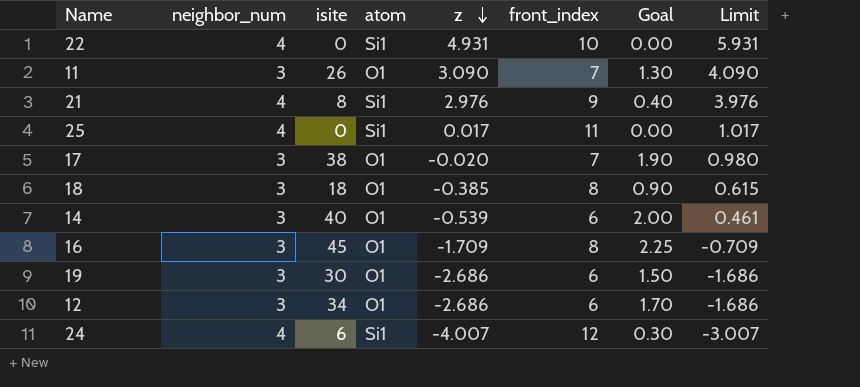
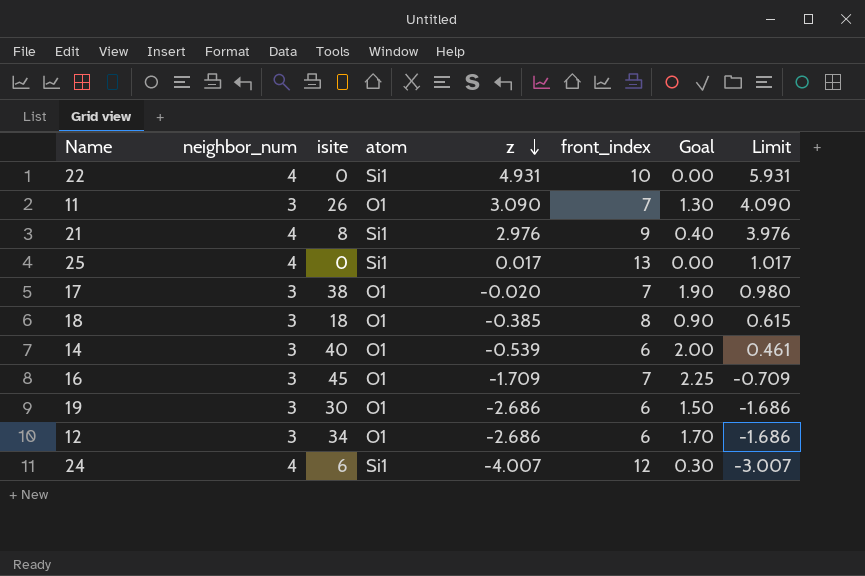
25 | front_index: 11 -> 13
16 | front_index: 8 -> 7

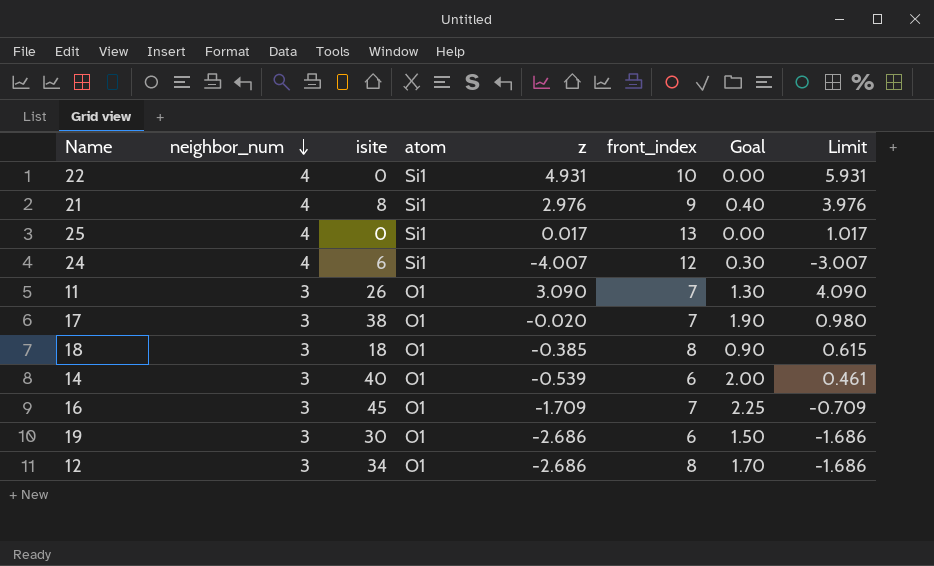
row order: z descending -> neighbor_num descending
12 | front_index: 6 -> 8

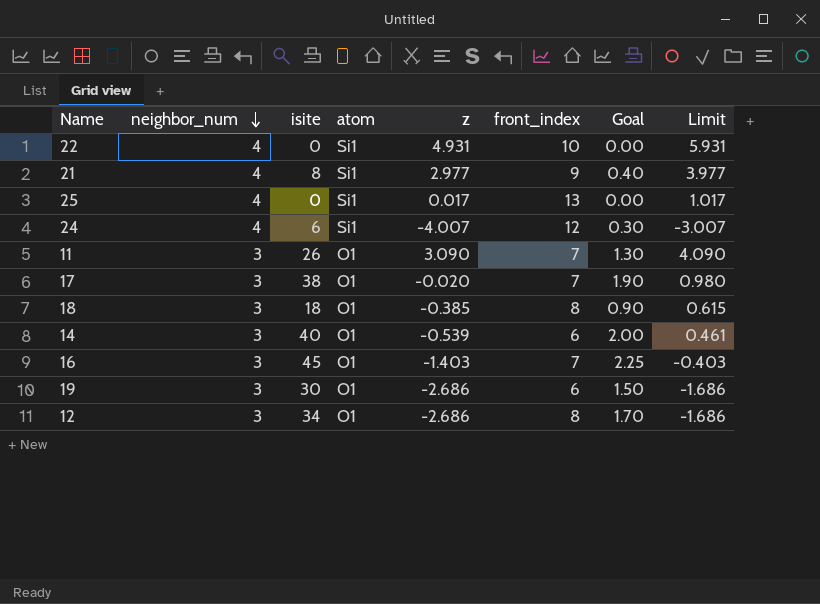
21 | z: 2.976 -> 2.977
21 | Limit: 3.976 -> 3.977
16 | z: -1.709 -> -1.403
16 | Limit: -0.709 -> -0.403

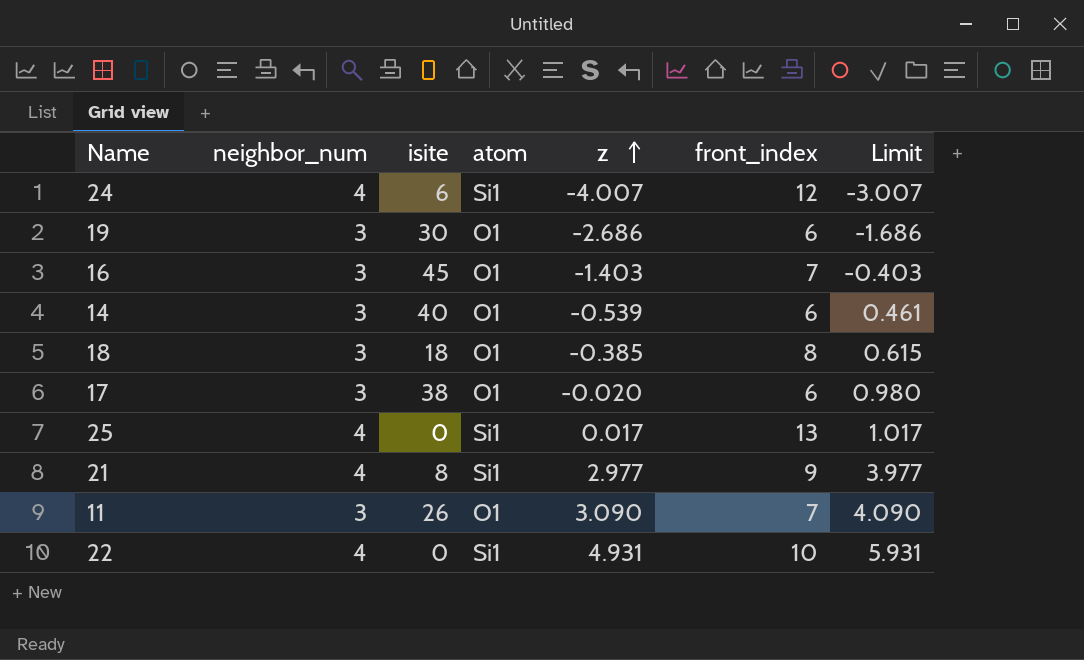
row order: neighbor_num descending -> z ascending
column Goal | formula: [isite] * 0.05 -> none
row 12: 3 | 34 | O1 | -2.686 | 8 | 1.70 | -1.686 -> none
17 | front_index: 7 -> 6

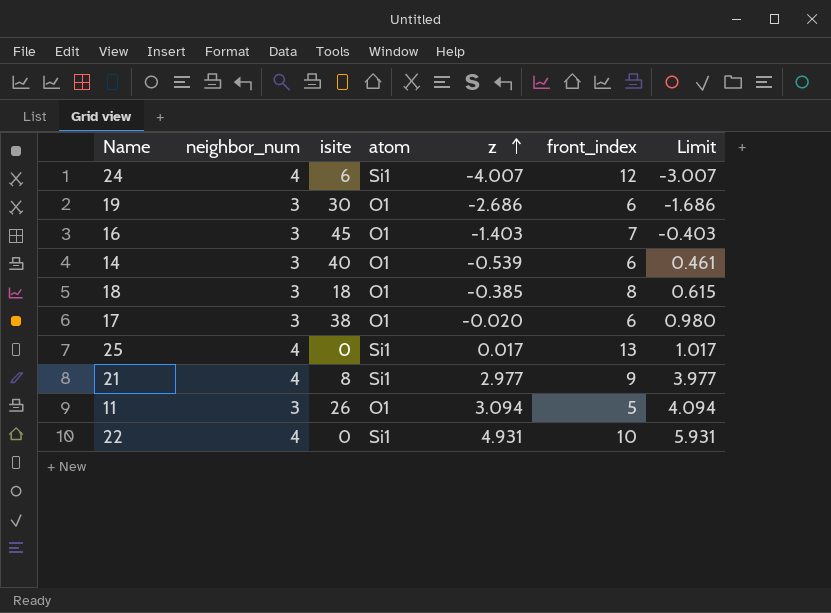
11 | z: 3.090 -> 3.094
11 | front_index: 7 -> 5
11 | Limit: 4.090 -> 4.094

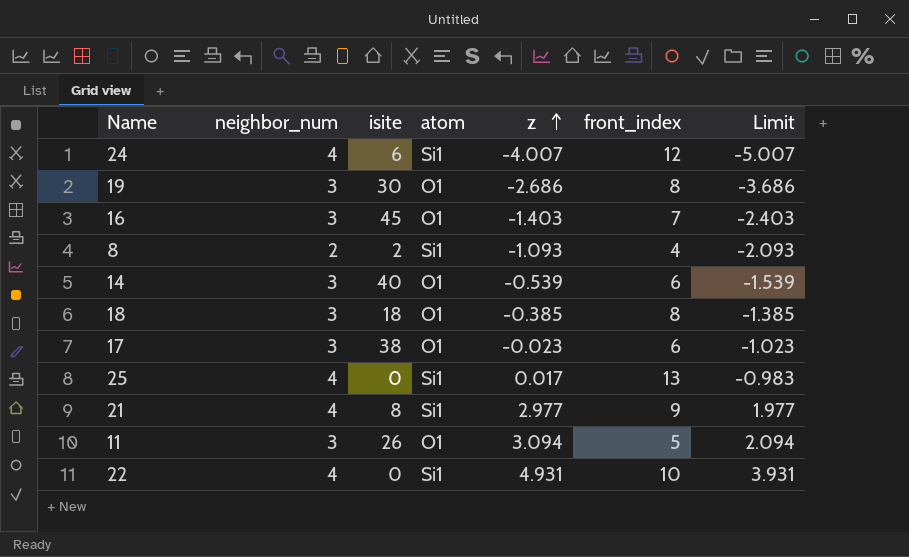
column Limit | formula: [z] + 1 -> [z] - 1
19 | front_index: 6 -> 8
row 8: none -> 2 | 2 | Si1 | -1.093 | 4 | -2.093
17 | z: -0.020 -> -0.023

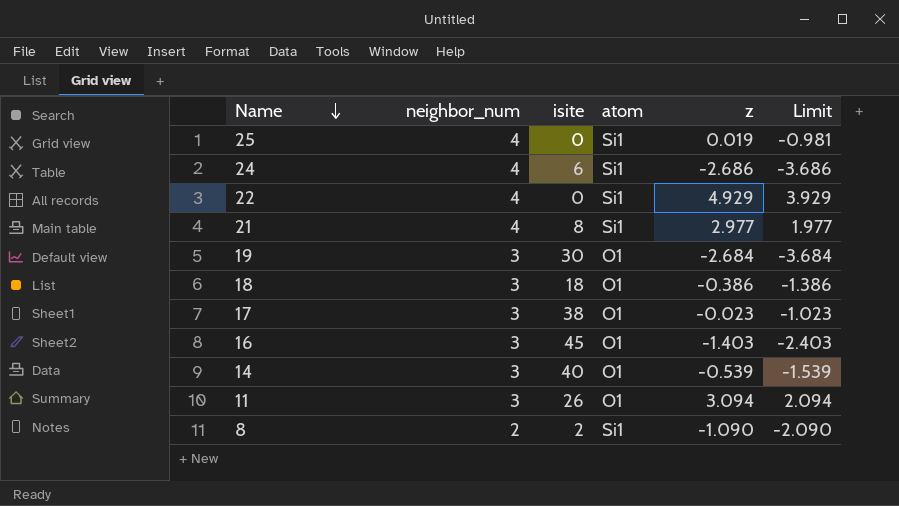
row order: z ascending -> Name descending
column front_index | position: 6 -> none
25 | z: 0.017 -> 0.019
25 | Limit: -0.983 -> -0.981
24 | z: -4.007 -> -2.686
24 | Limit: -5.007 -> -3.686
22 | z: 4.931 -> 4.929
22 | Limit: 3.931 -> 3.929
19 | z: -2.686 -> -2.684
19 | Limit: -3.686 -> -3.684
18 | z: -0.385 -> -0.386
18 | Limit: -1.385 -> -1.386
8 | z: -1.093 -> -1.090
8 | Limit: -2.093 -> -2.090

